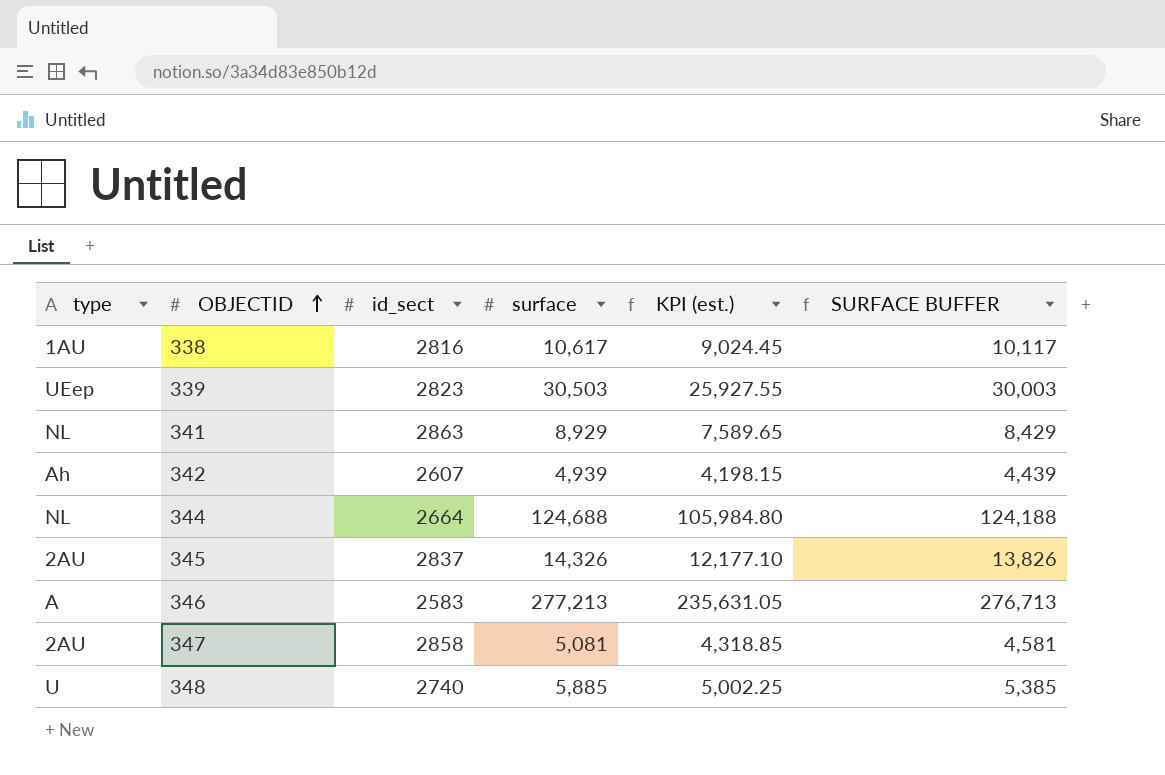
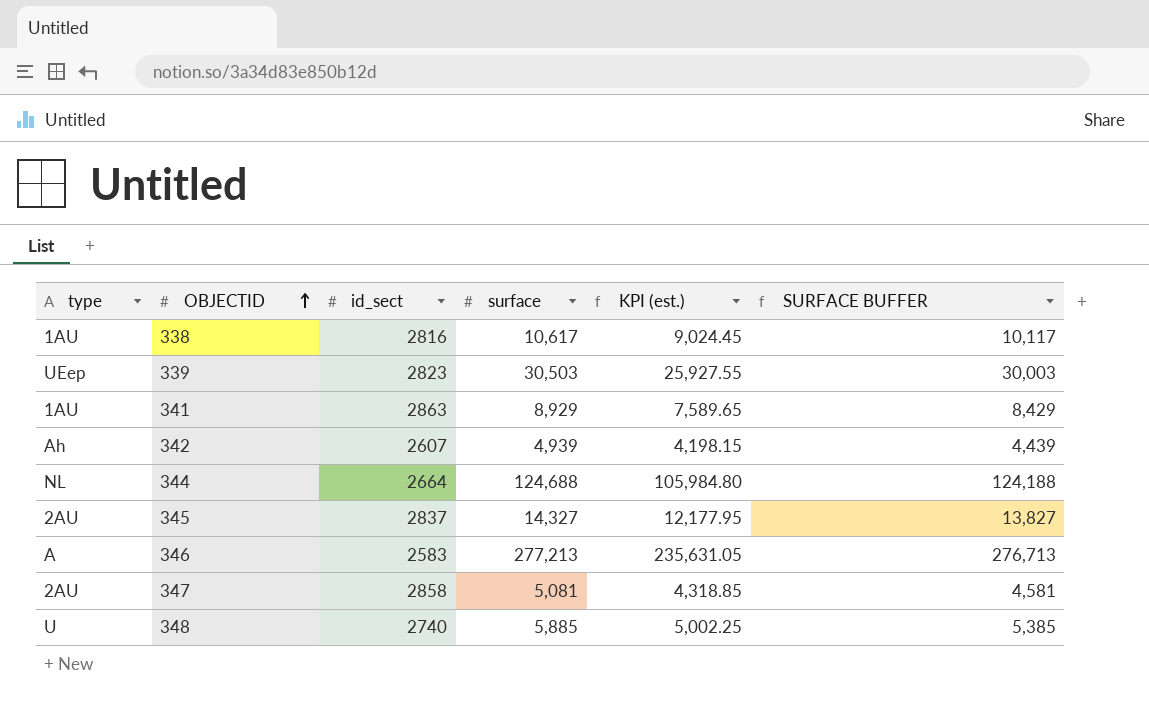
341 | type: NL -> 1AU
345 | surface: 14,326 -> 14,327
345 | KPI (est.): 12,177.10 -> 12,177.95
345 | SURFACE BUFFER: 13,826 -> 13,827

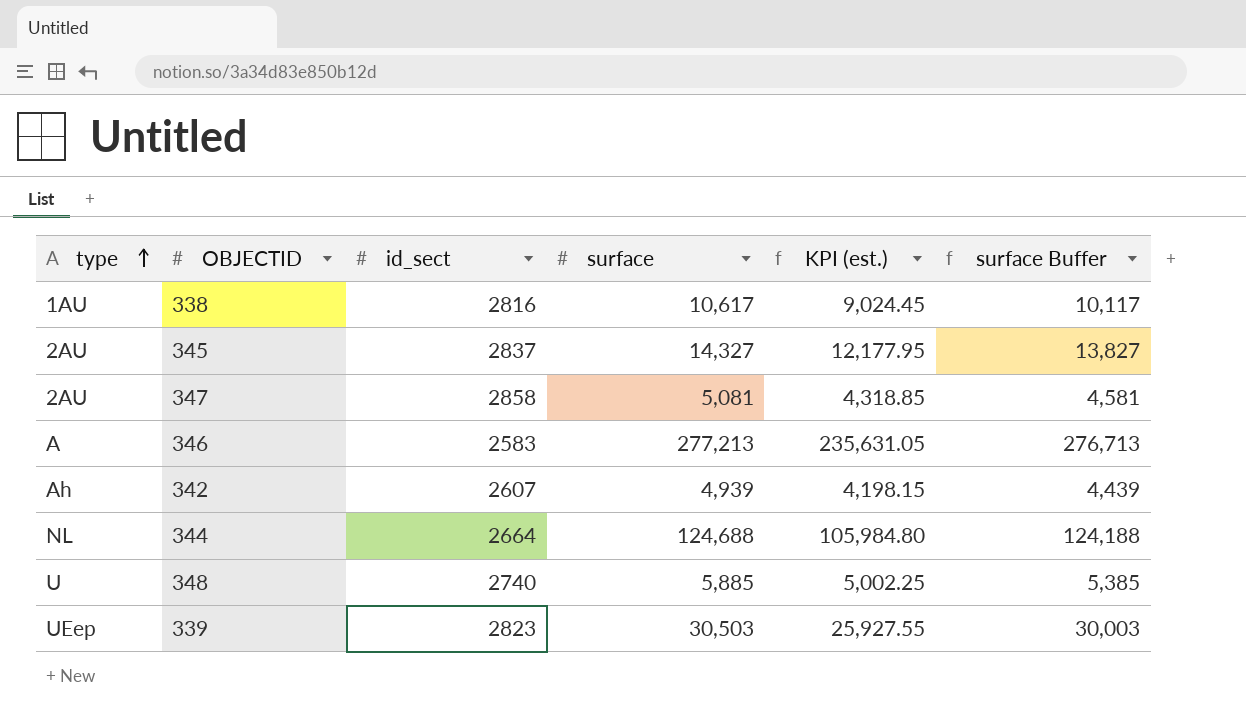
row order: OBJECTID ascending -> type ascending
column name: SURFACE BUFFER -> surface Buffer
row 341: 1AU | 2863 | 8,929 | 7,589.65 | 8,429 -> none

